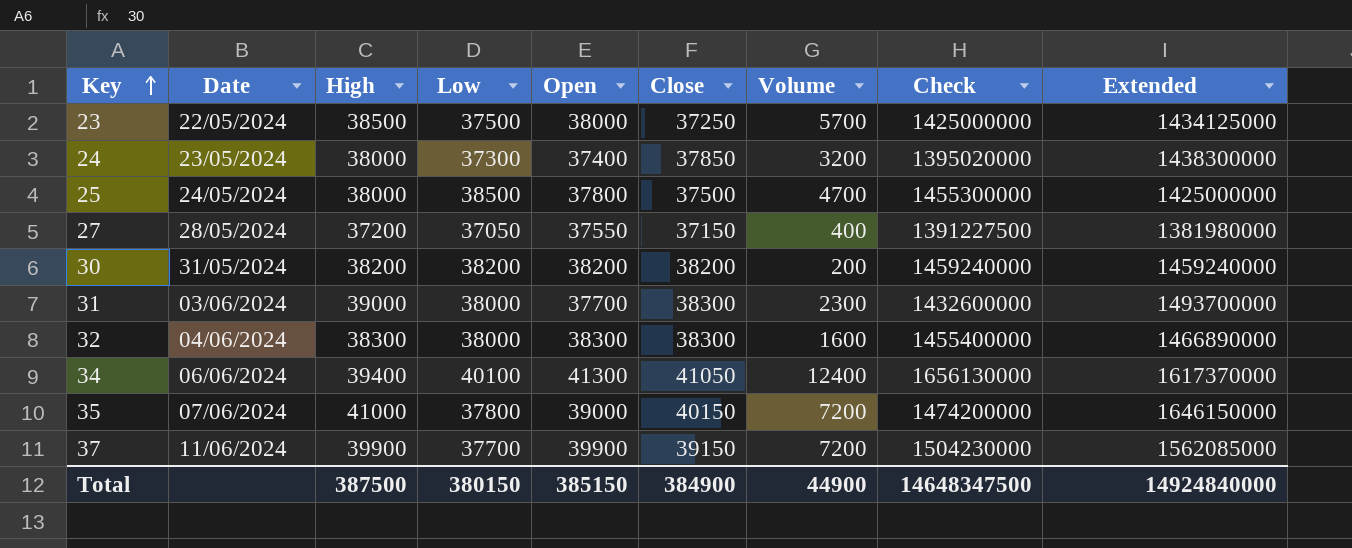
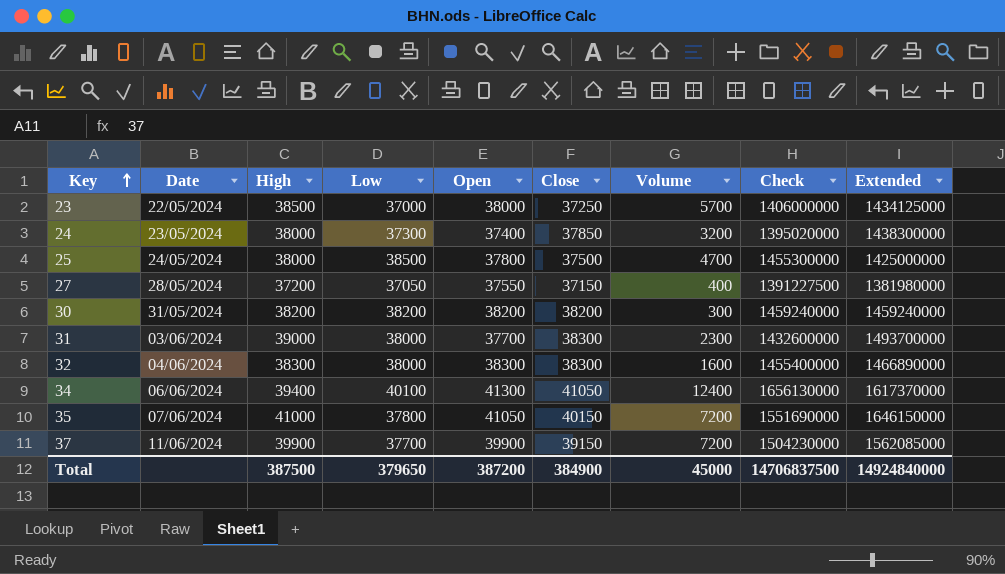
23 | Low: 37500 -> 37000
23 | Check: 1425000000 -> 1406000000
30 | Volume: 200 -> 300
35 | Open: 39000 -> 41050
35 | Check: 1474200000 -> 1551690000
Total | Low: 380150 -> 379650
Total | Open: 385150 -> 387200
Total | Volume: 44900 -> 45000
Total | Check: 14648347500 -> 14706837500

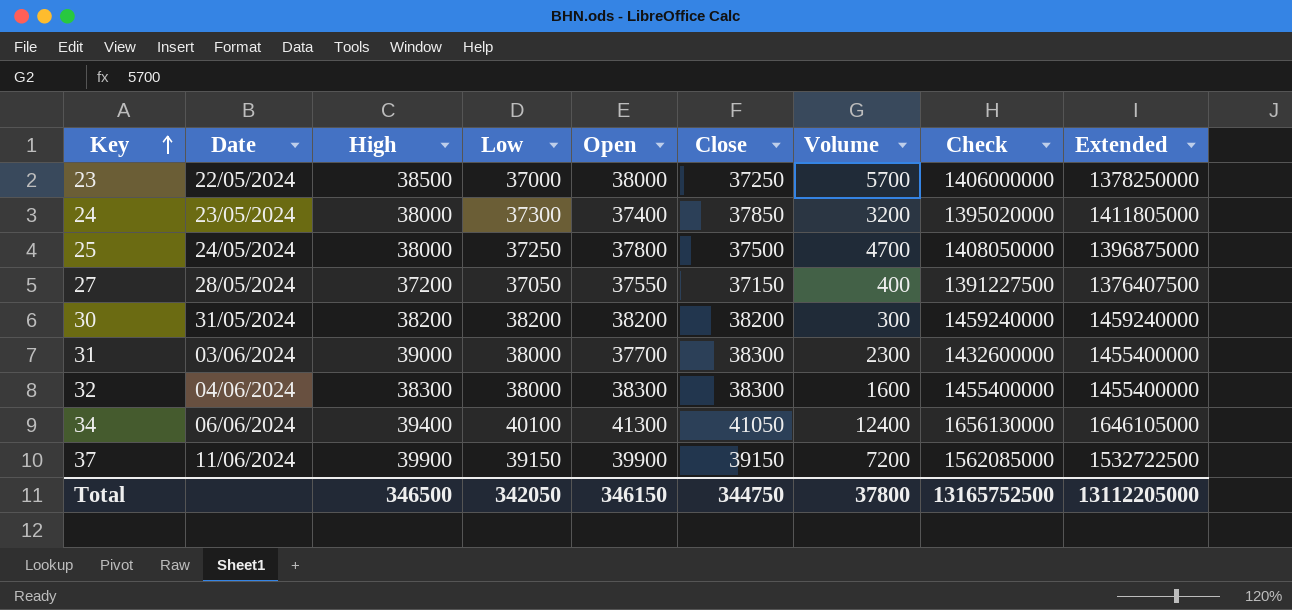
column Extended | formula: [High] * [Close] -> [Low] * [Close]
row 35: 07/06/2024 | 41000 | 37800 | 41050 | 40150 | 7200 | 1551690000 | 1646150000 -> none
25 | Low: 38500 -> 37250
25 | Check: 1455300000 -> 1408050000
37 | Low: 37700 -> 39150
37 | Check: 1504230000 -> 1562085000
Total | High: 387500 -> 346500
Total | Low: 379650 -> 342050
Total | Open: 387200 -> 346150
Total | Close: 384900 -> 344750
Total | Volume: 45000 -> 37800
Total | Check: 14706837500 -> 13165752500
Total | Extended: 14924840000 -> 13112205000

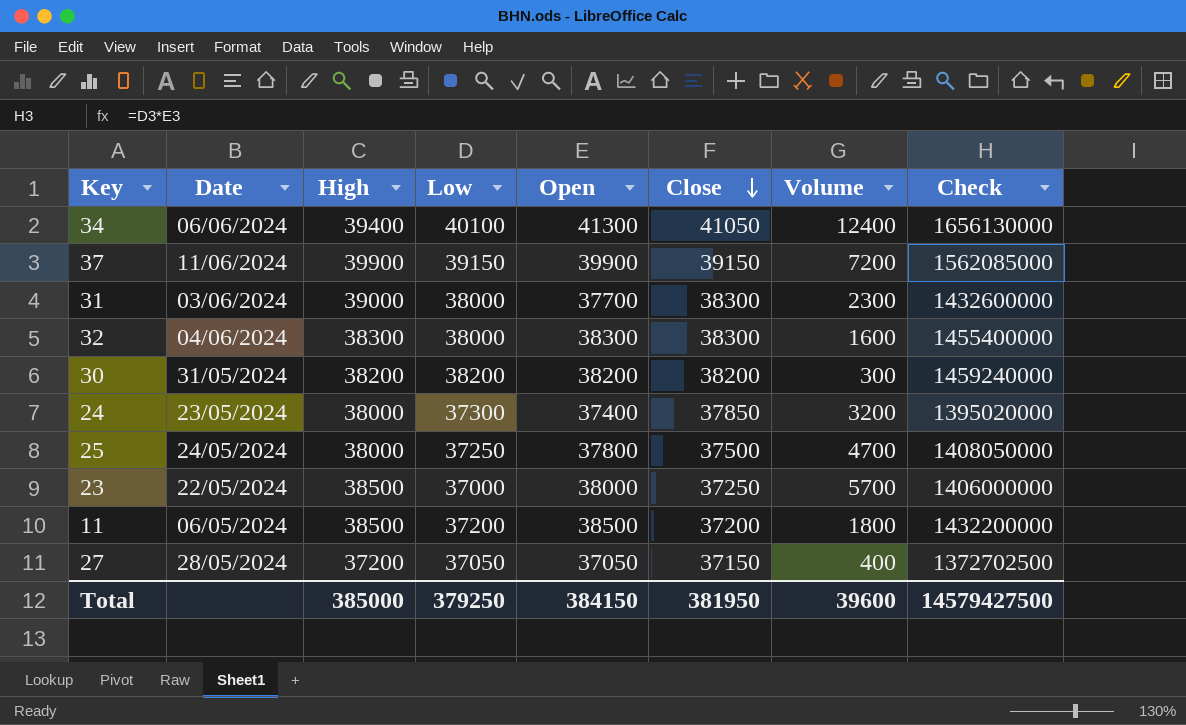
row order: Key ascending -> Close descending
column Extended | formula: [Low] * [Close] -> none
row 11: none -> 06/05/2024 | 38500 | 37200 | 38500 | 37200 | 1800 | 1432200000
27 | Open: 37550 -> 37050
27 | Check: 1391227500 -> 1372702500
Total | High: 346500 -> 385000
Total | Low: 342050 -> 379250
Total | Open: 346150 -> 384150
Total | Close: 344750 -> 381950
Total | Volume: 37800 -> 39600
Total | Check: 13165752500 -> 14579427500

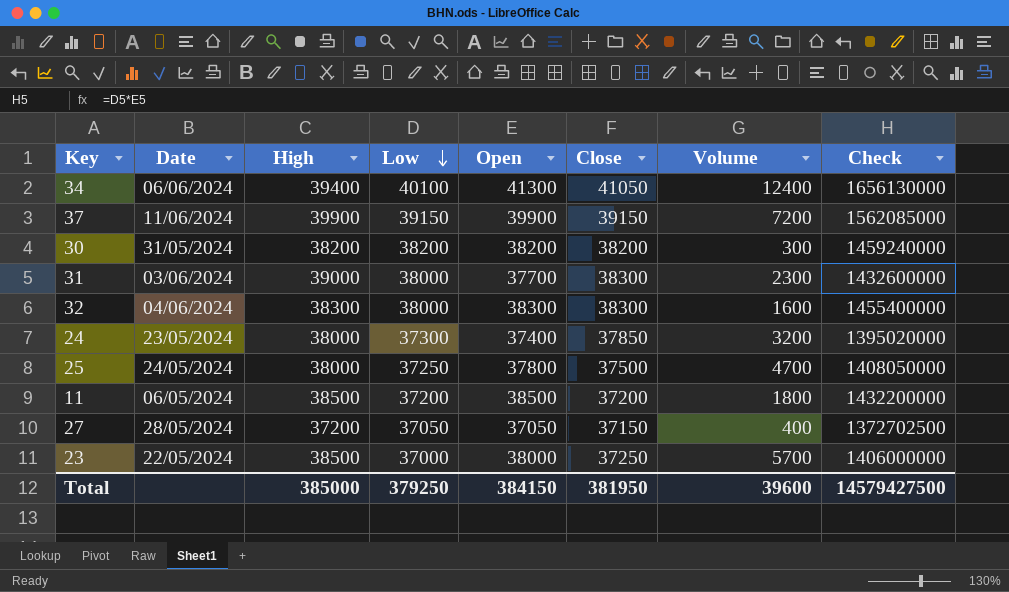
row order: Close descending -> Low descending

